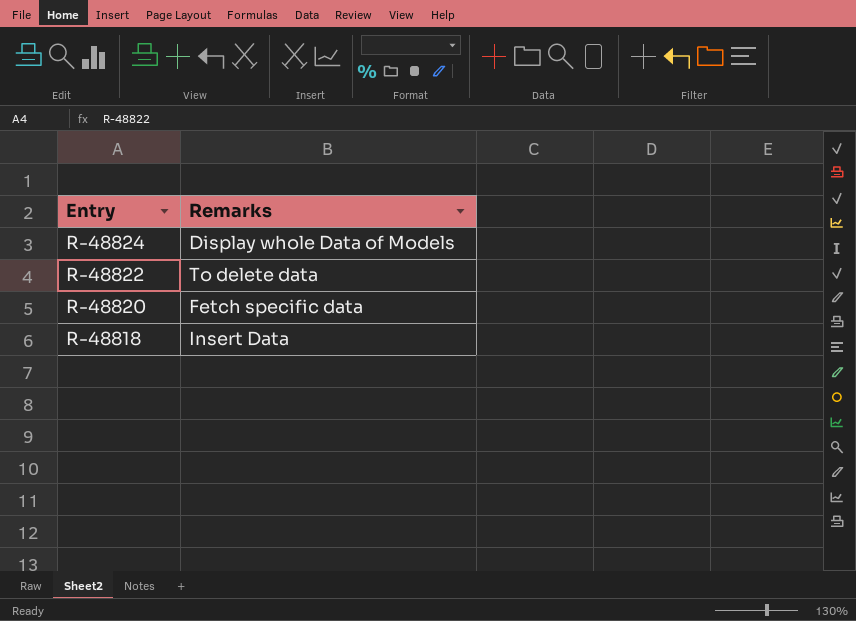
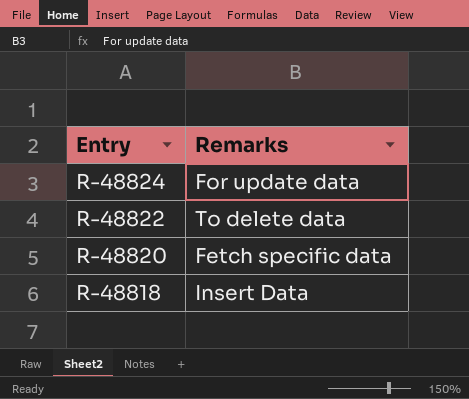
R-48824 | Remarks: Display whole Data of Models -> For update data

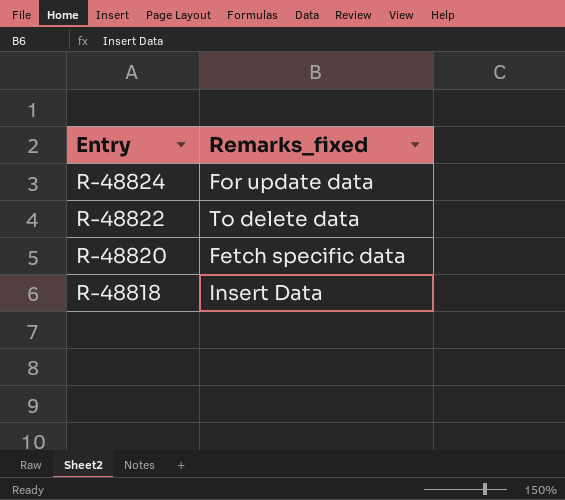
column name: Remarks -> Remarks_fixed

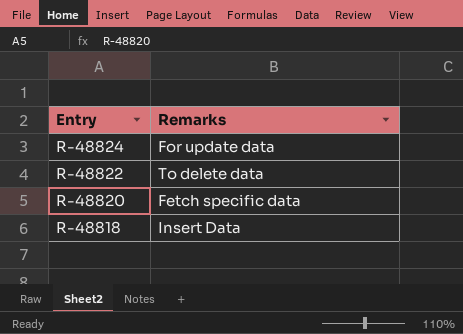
column name: Remarks_fixed -> Remarks

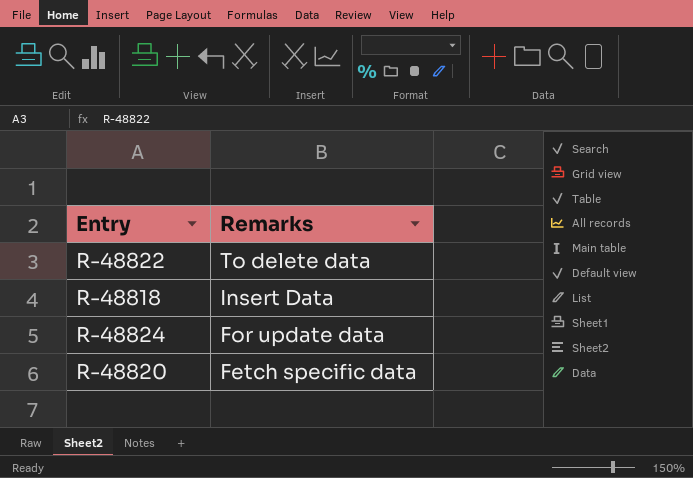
row order: Entry descending -> Remarks descending

